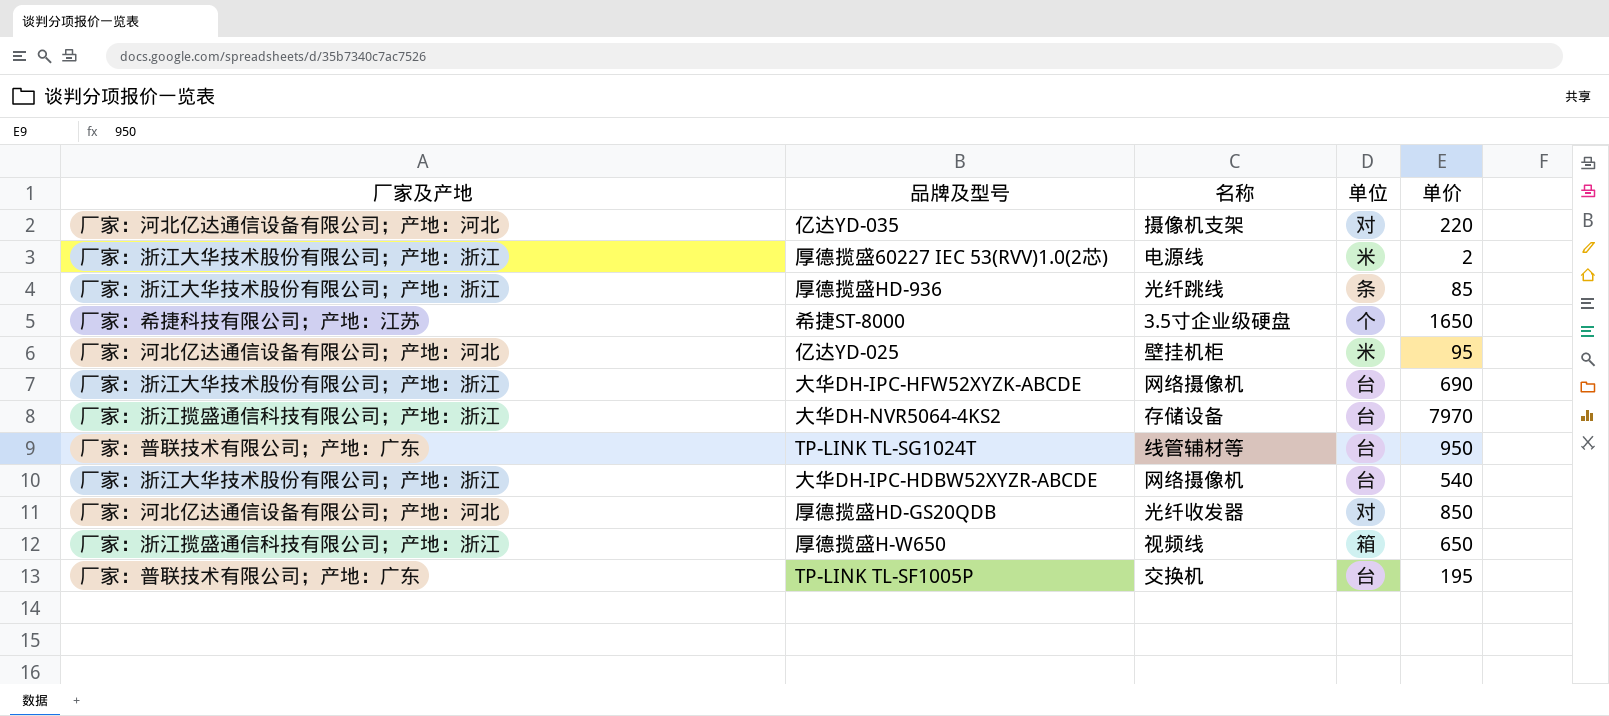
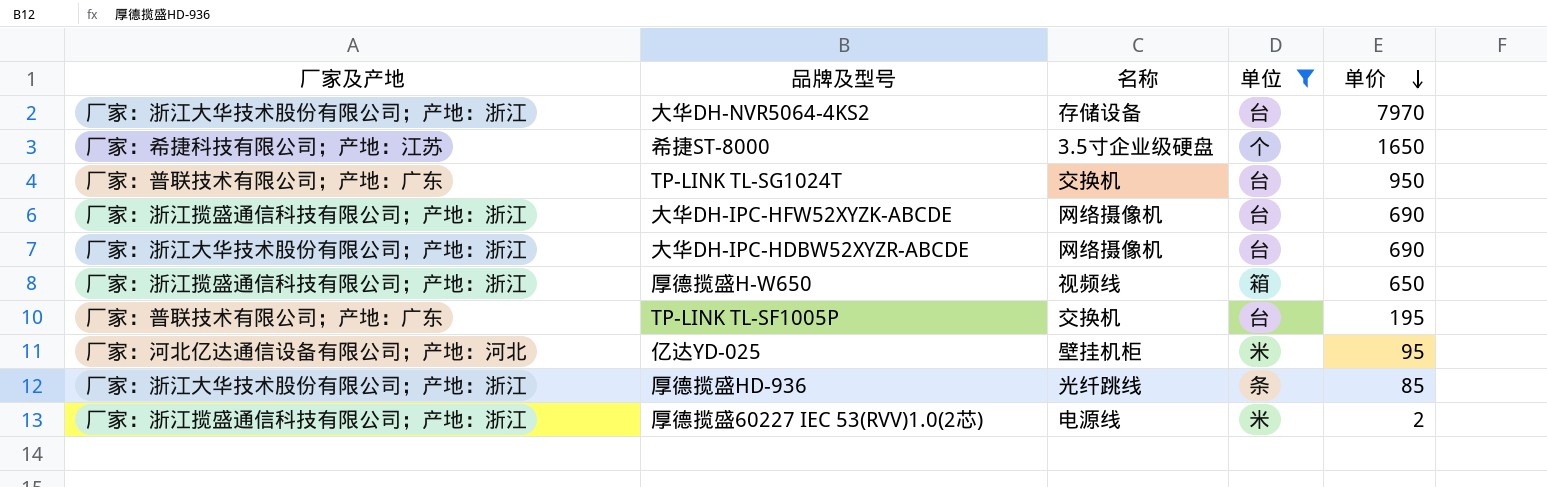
filter: none -> 单位 != 对
row order: none -> 单价 descending
大华DH-NVR5064-4KS2 | 厂家及产地: 厂家：浙江揽盛通信科技有限公司；产地：浙江 -> 厂家：浙江大华技术股份有限公司；产地：浙江
TP-LINK TL-SG1024T | 名称: 线管辅材等 -> 交换机
大华DH-IPC-HFW52XYZK-ABCDE | 厂家及产地: 厂家：浙江大华技术股份有限公司；产地：浙江 -> 厂家：浙江揽盛通信科技有限公司；产地：浙江
大华DH-IPC-HDBW52XYZR-ABCDE | 单价: 540 -> 690
厚德揽盛60227 IEC 53(RVV)1.0(2芯) | 厂家及产地: 厂家：浙江大华技术股份有限公司；产地：浙江 -> 厂家：浙江揽盛通信科技有限公司；产地：浙江

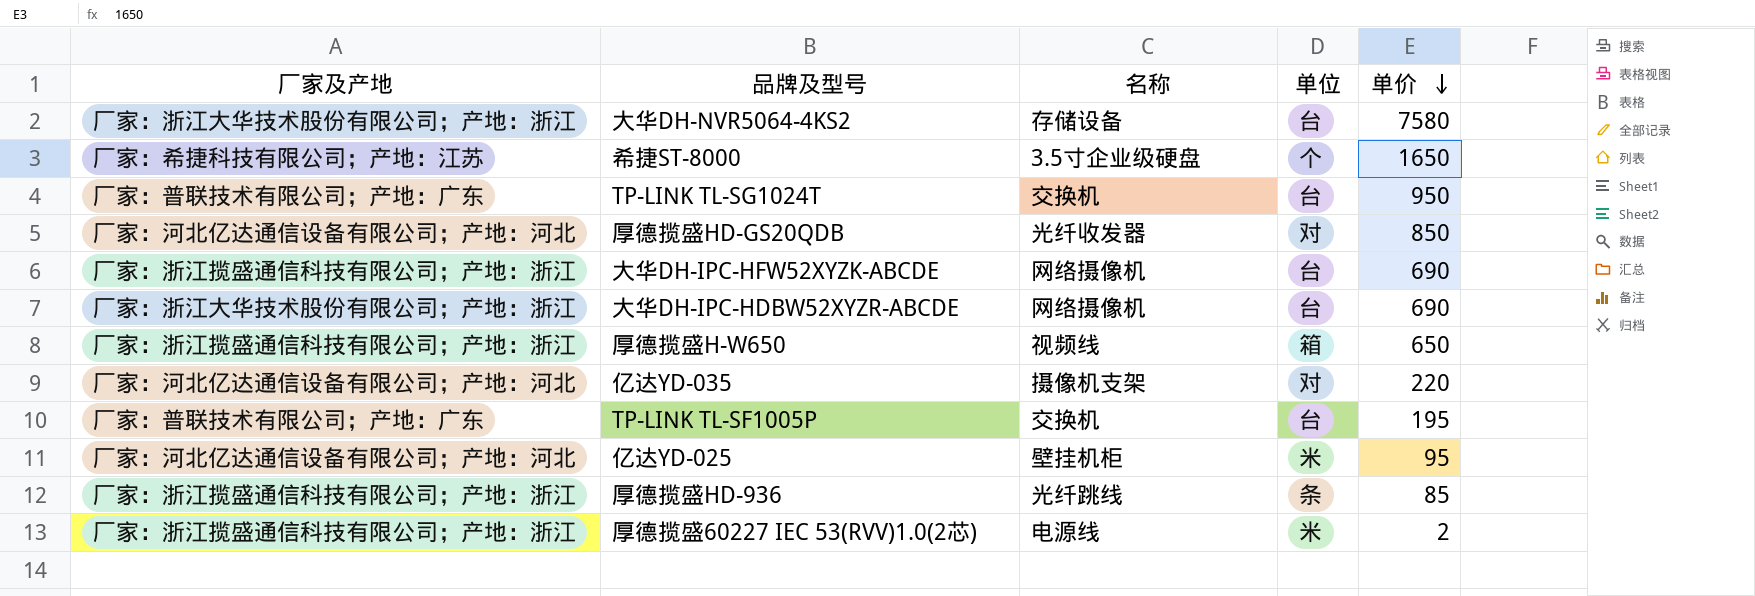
filter: 单位 != 对 -> none
大华DH-NVR5064-4KS2 | 单价: 7970 -> 7580
厚德揽盛HD-936 | 厂家及产地: 厂家：浙江大华技术股份有限公司；产地：浙江 -> 厂家：浙江揽盛通信科技有限公司；产地：浙江

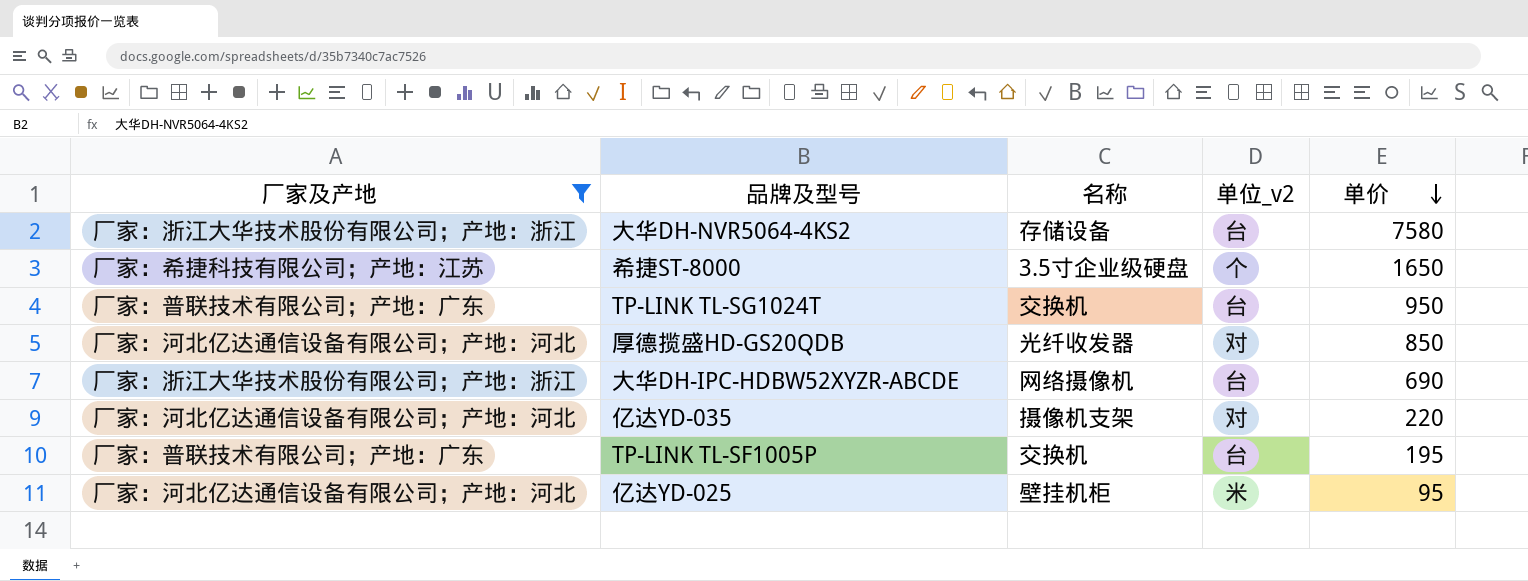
filter: none -> 厂家及产地 != 厂家：浙江揽盛通信科技有限公司；产地：浙江
column name: 单位 -> 单位_v2

